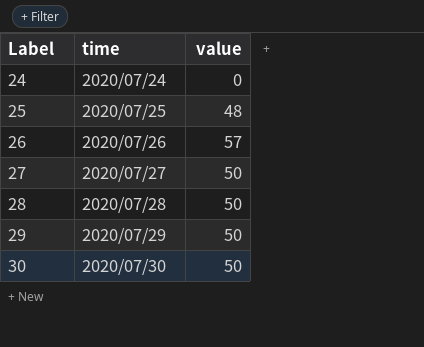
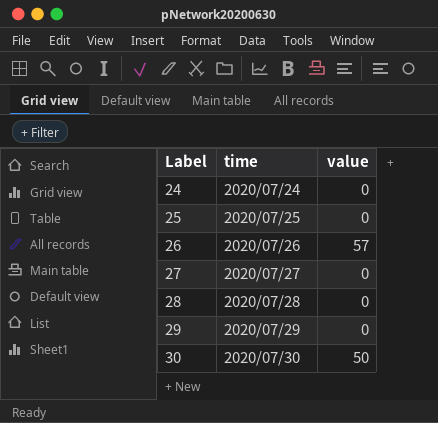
25 | value: 48 -> 0
27 | value: 50 -> 0
28 | value: 50 -> 0
29 | value: 50 -> 0

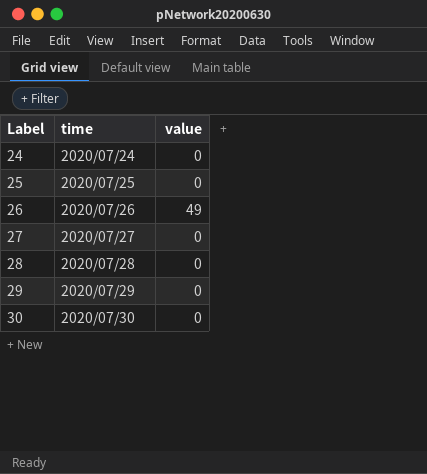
26 | value: 57 -> 49
30 | value: 50 -> 0

